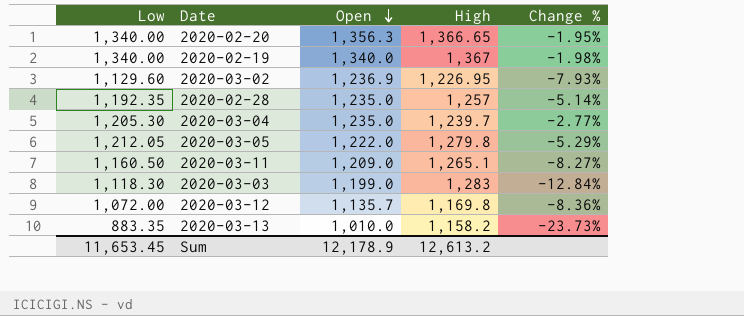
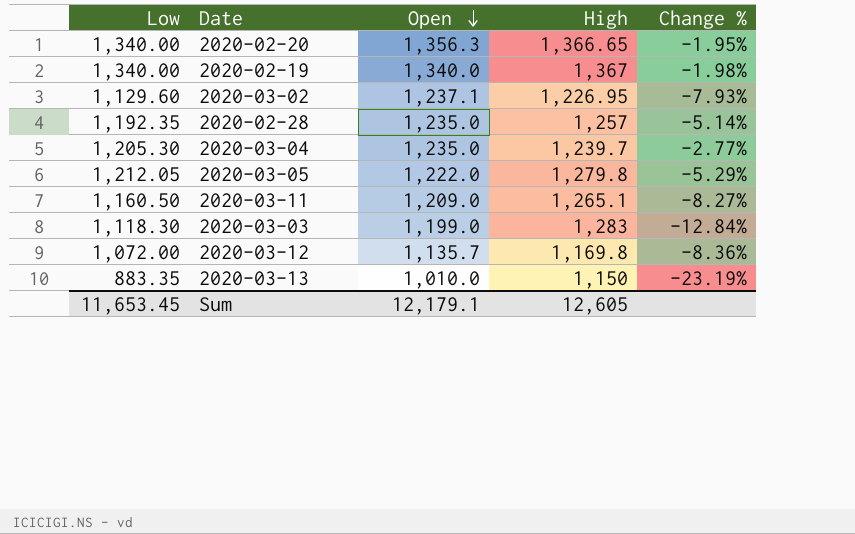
2020-03-02 | Open: 1,236.9 -> 1,237.1
2020-03-13 | High: 1,158.2 -> 1,150
2020-03-13 | Change %: -23.73% -> -23.19%
Sum | Open: 12,178.9 -> 12,179.1
Sum | High: 12,613.2 -> 12,605

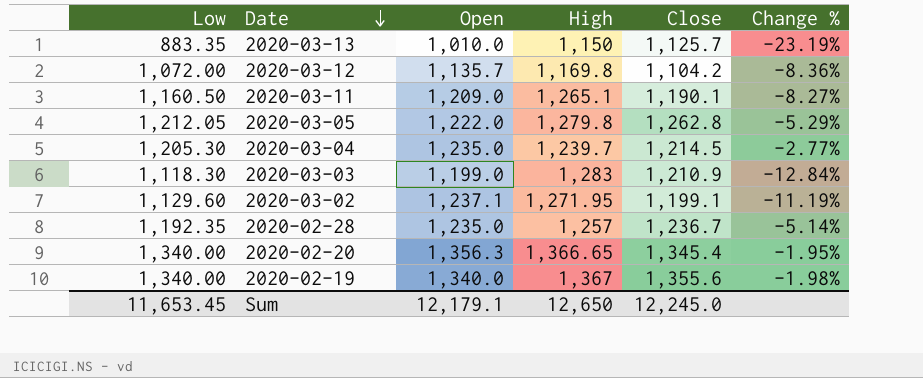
row order: Open descending -> Date descending
column Close | position: none -> 5
2020-03-02 | High: 1,226.95 -> 1,271.95
2020-03-02 | Change %: -7.93% -> -11.19%
Sum | High: 12,605 -> 12,650

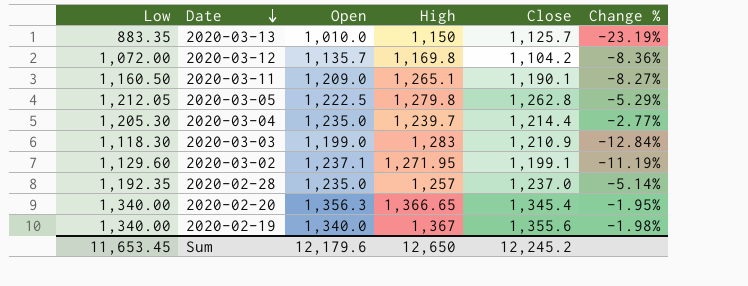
2020-03-05 | Open: 1,222.0 -> 1,222.5
2020-03-04 | Close: 1,214.5 -> 1,214.4
2020-02-28 | Close: 1,236.7 -> 1,237.0
Sum | Open: 12,179.1 -> 12,179.6
Sum | Close: 12,245.0 -> 12,245.2

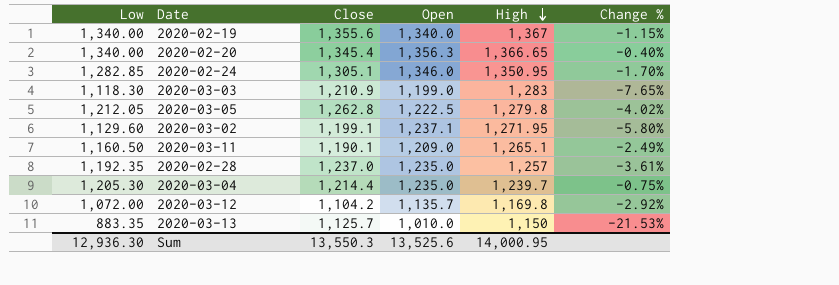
row order: Date descending -> High descending
column Close | position: 5 -> 3
column Change % | formula: ([Low] - [High]) / [High] -> ([Low] - [Close]) / [Close]
row 2020-02-24: none -> 1,282.85 | 1,305.1 | 1,346.0 | 1,350.95 | -1.70%
Sum | Low: 11,653.45 -> 12,936.30
Sum | Close: 12,245.2 -> 13,550.3
Sum | Open: 12,179.6 -> 13,525.6
Sum | High: 12,650 -> 14,000.95

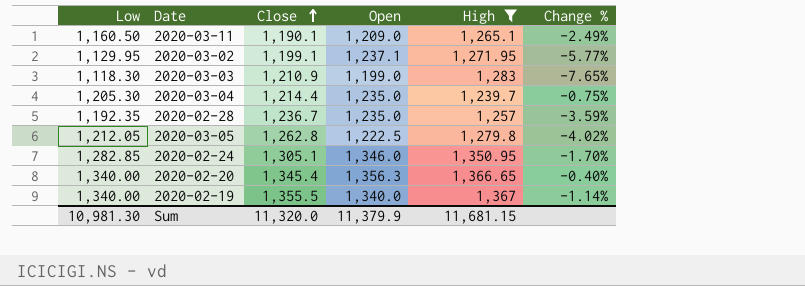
filter: none -> High >= 1,239.7
row order: High descending -> Close ascending
2020-03-02 | Low: 1,129.60 -> 1,129.95
2020-03-02 | Change %: -5.80% -> -5.77%
2020-02-28 | Close: 1,237.0 -> 1,236.7
2020-02-28 | Change %: -3.61% -> -3.59%
2020-02-19 | Close: 1,355.6 -> 1,355.5
2020-02-19 | Change %: -1.15% -> -1.14%
Sum | Low: 12,936.30 -> 10,981.30
Sum | Close: 13,550.3 -> 11,320.0
Sum | Open: 13,525.6 -> 11,379.9
Sum | High: 14,000.95 -> 11,681.15

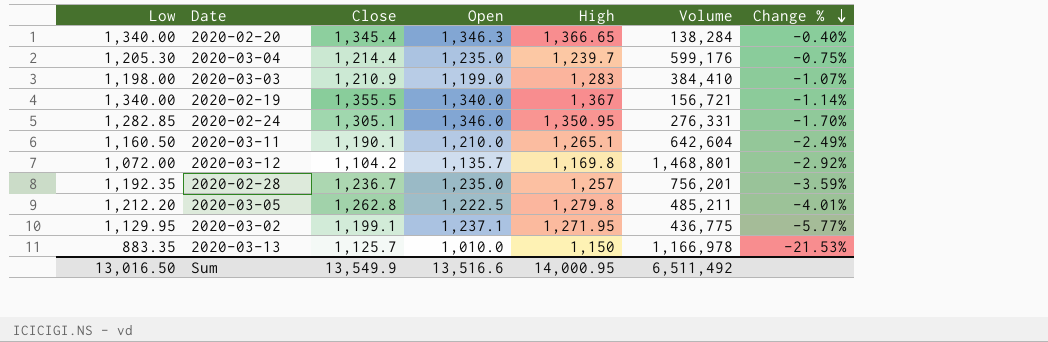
filter: High >= 1,239.7 -> none
row order: Close ascending -> Change % descending
column Volume | position: none -> 6
2020-02-20 | Open: 1,356.3 -> 1,346.3
2020-03-03 | Low: 1,118.30 -> 1,198.00
2020-03-03 | Change %: -7.65% -> -1.07%
2020-03-11 | Open: 1,209.0 -> 1,210.0
2020-03-05 | Low: 1,212.05 -> 1,212.20
2020-03-05 | Change %: -4.02% -> -4.01%
Sum | Low: 10,981.30 -> 13,016.50
Sum | Close: 11,320.0 -> 13,549.9
Sum | Open: 11,379.9 -> 13,516.6
Sum | High: 11,681.15 -> 14,000.95

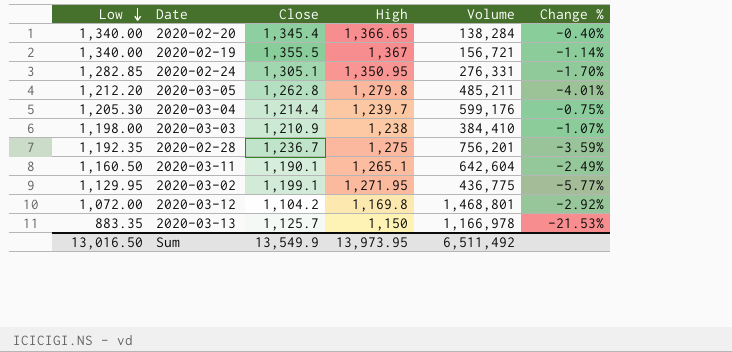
row order: Change % descending -> Low descending
column Open | position: 4 -> none
2020-03-03 | High: 1,283 -> 1,238
2020-02-28 | High: 1,257 -> 1,275
Sum | High: 14,000.95 -> 13,973.95

